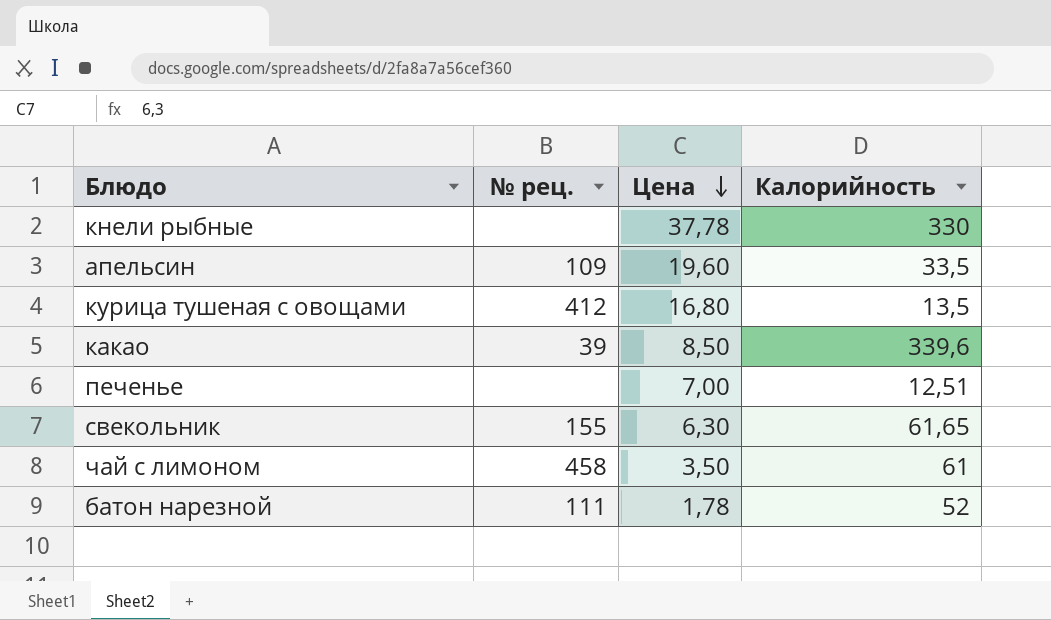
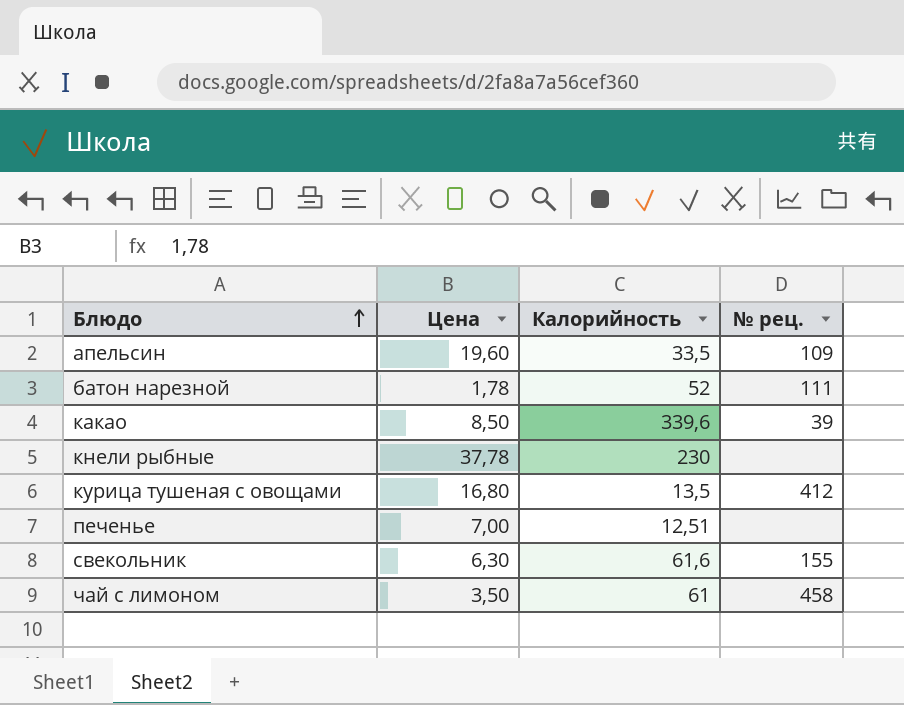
row order: Цена descending -> Блюдо ascending
column № рец. | position: 2 -> 4
кнели рыбные | Калорийность: 330 -> 230
свекольник | Калорийность: 61,65 -> 61,6

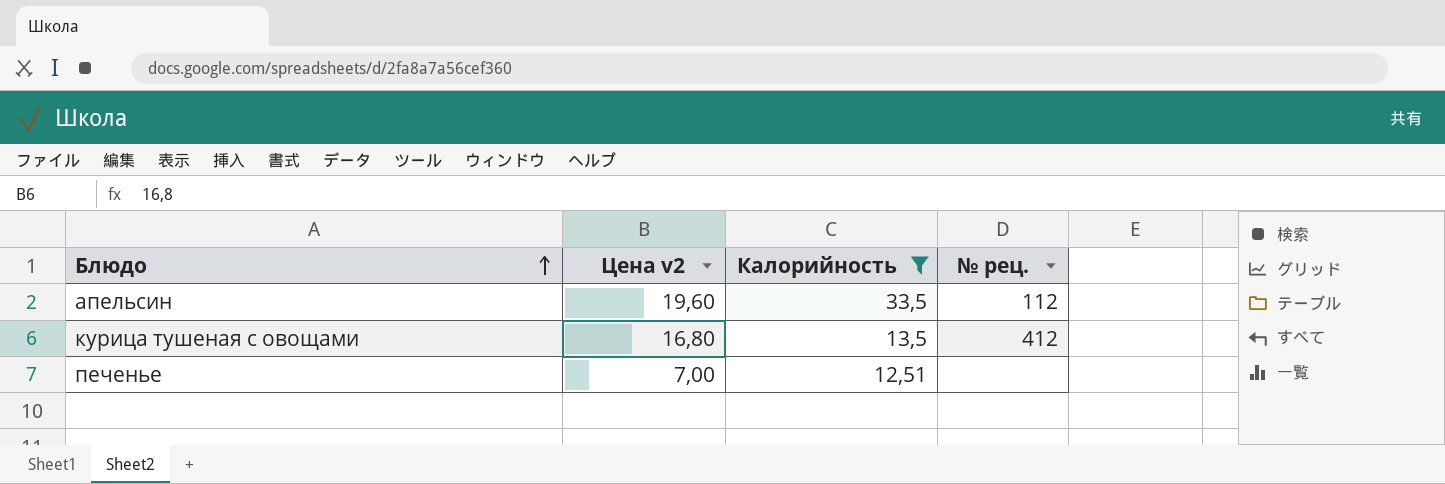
filter: none -> Калорийность <= 33,5
column name: Цена -> Цена v2
апельсин | № рец.: 109 -> 112

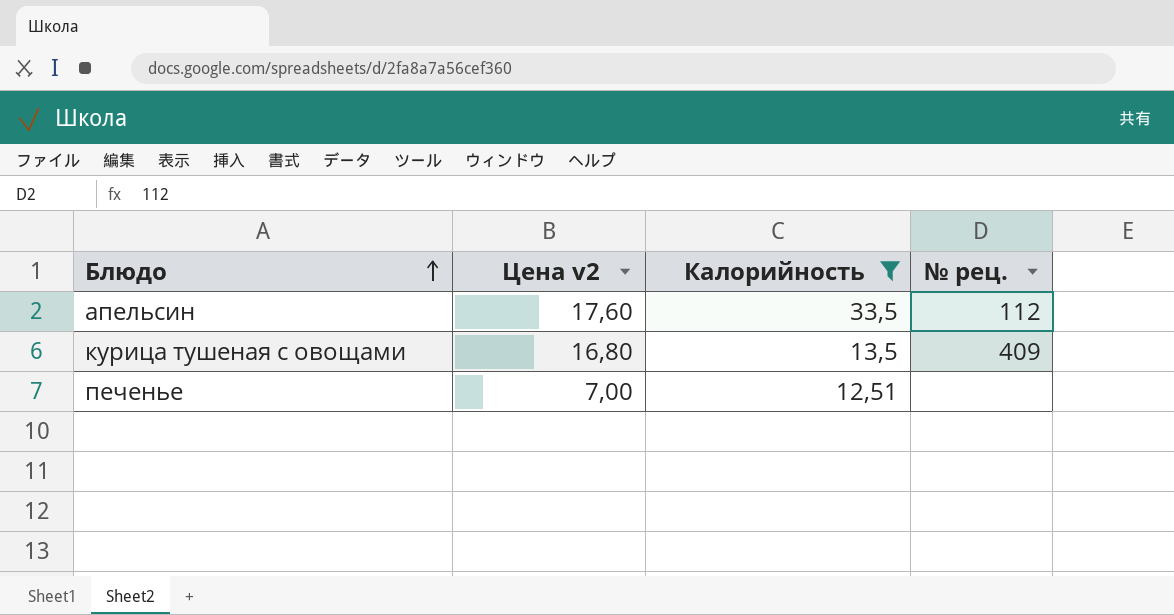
апельсин | Цена v2: 19,60 -> 17,60
курица тушеная с овощами | № рец.: 412 -> 409

